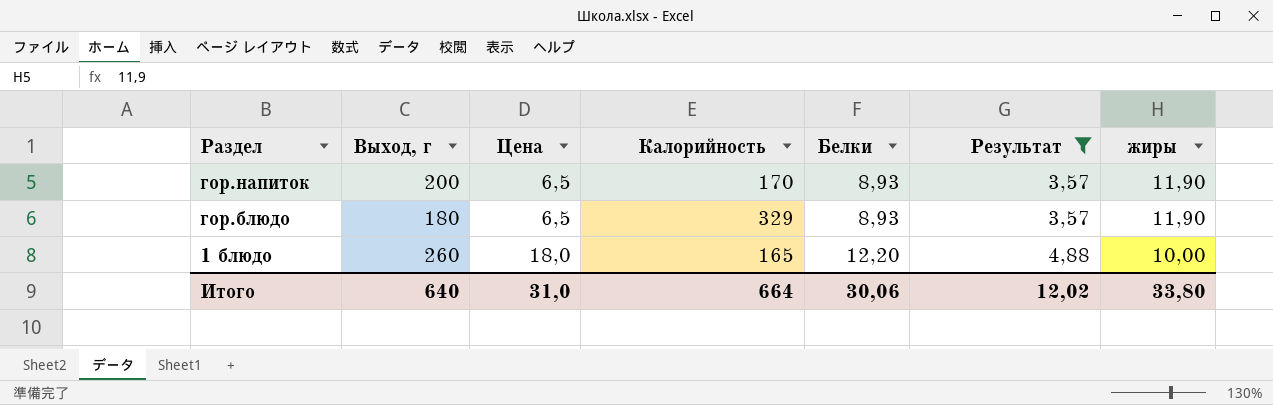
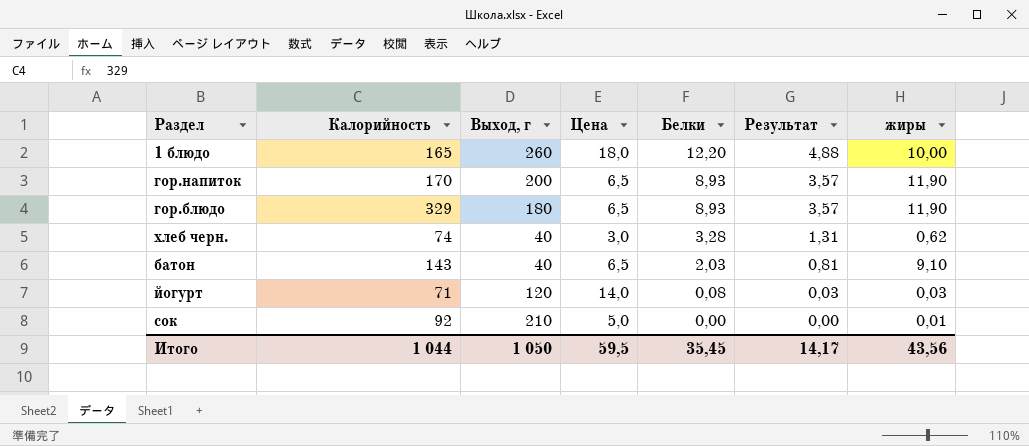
filter: Результат >= 3,57 -> none
row order: Раздел descending -> Белки descending
column Калорийность | position: 4 -> 2
Итого | Калорийность: 664 -> 1 044
Итого | Выход, г: 640 -> 1 050
Итого | Цена: 31,0 -> 59,5
Итого | Белки: 30,06 -> 35,45
Итого | Результат: 12,02 -> 14,17
Итого | жиры: 33,80 -> 43,56

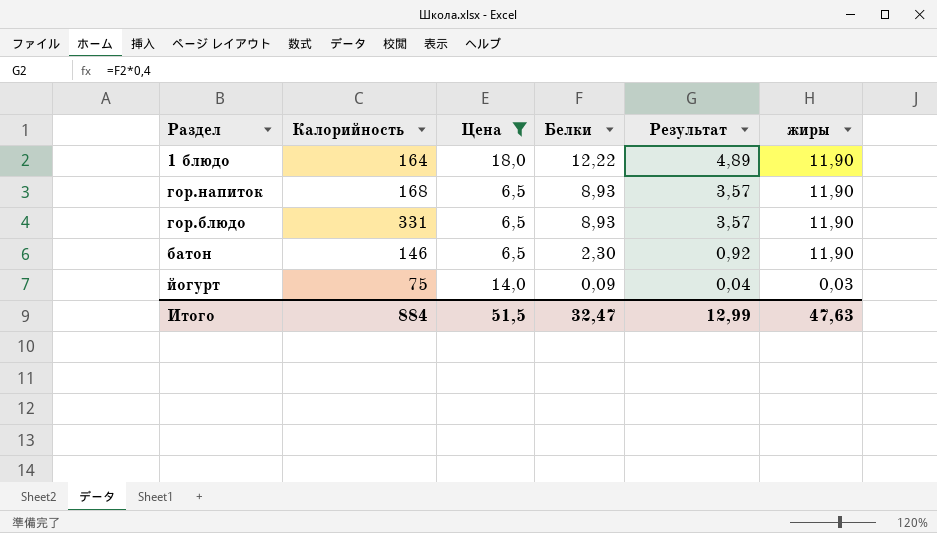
filter: none -> Цена >= 6,5
column Выход, г | position: 3 -> none
1 блюдо | Калорийность: 165 -> 164
1 блюдо | Белки: 12,20 -> 12,22
1 блюдо | Результат: 4,88 -> 4,89
1 блюдо | жиры: 10,00 -> 11,90
гор.напиток | Калорийность: 170 -> 168
гор.блюдо | Калорийность: 329 -> 331
батон | Калорийность: 143 -> 146
батон | Белки: 2,03 -> 2,30
батон | Результат: 0,81 -> 0,92
батон | жиры: 9,10 -> 11,90
йогурт | Калорийность: 71 -> 75
йогурт | Белки: 0,08 -> 0,09
йогурт | Результат: 0,03 -> 0,04
Итого | Калорийность: 1 044 -> 884
Итого | Цена: 59,5 -> 51,5
Итого | Белки: 35,45 -> 32,47
Итого | Результат: 14,17 -> 12,99
Итого | жиры: 43,56 -> 47,63

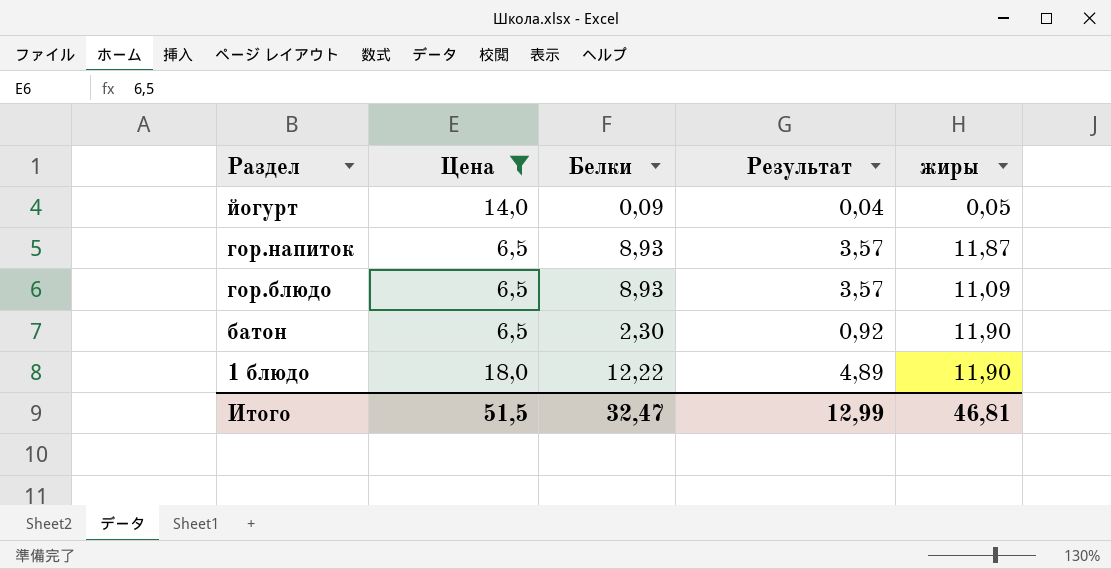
row order: Белки descending -> Раздел descending
column Калорийность | position: 2 -> none
йогурт | жиры: 0,03 -> 0,05
гор.напиток | жиры: 11,90 -> 11,87
гор.блюдо | жиры: 11,90 -> 11,09
Итого | жиры: 47,63 -> 46,81

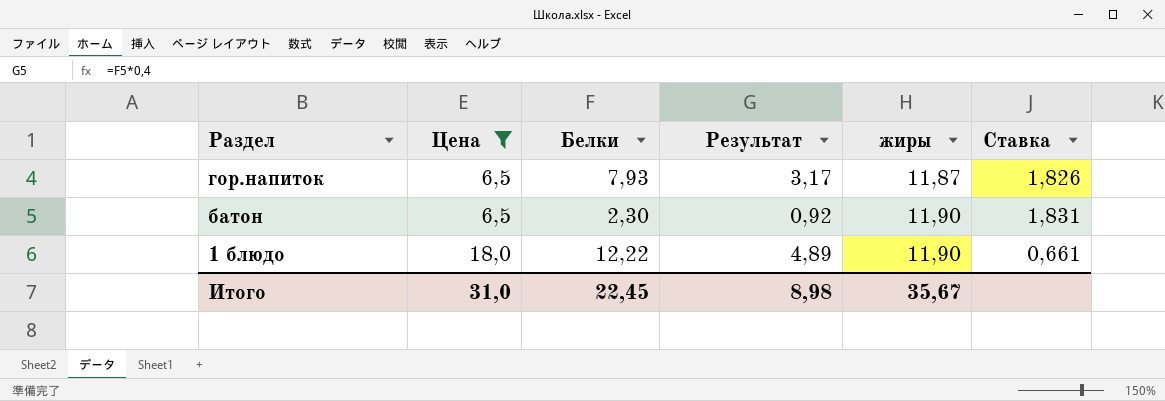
column Ставка | formula: none -> [жиры] / [Цена]
row йогурт: 14,0 | 0,09 | 0,04 | 0,05 -> none
row гор.блюдо: 6,5 | 8,93 | 3,57 | 11,09 -> none
гор.напиток | Белки: 8,93 -> 7,93
гор.напиток | Результат: 3,57 -> 3,17
Итого | Цена: 51,5 -> 31,0
Итого | Белки: 32,47 -> 22,45
Итого | Результат: 12,99 -> 8,98
Итого | жиры: 46,81 -> 35,67

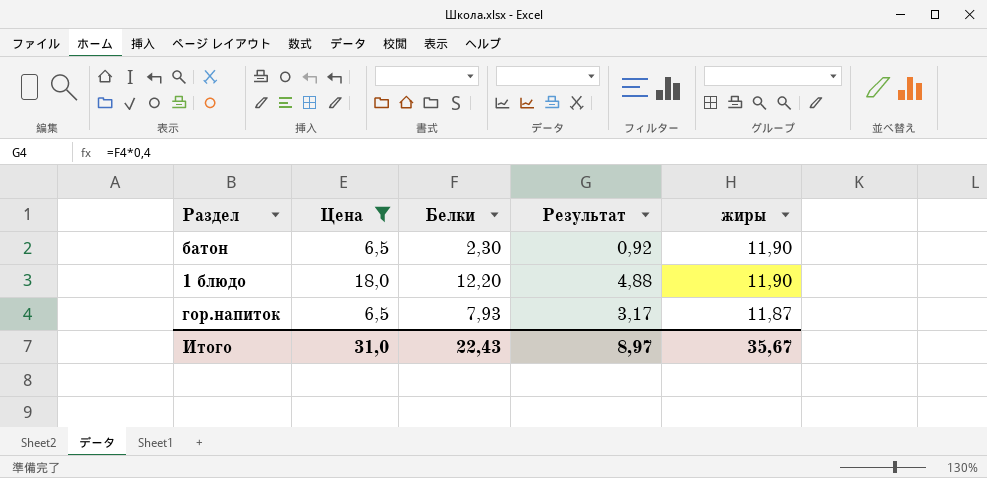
row order: Раздел descending -> жиры descending
column Ставка | formula: [жиры] / [Цена] -> none
1 блюдо | Белки: 12,22 -> 12,20
1 блюдо | Результат: 4,89 -> 4,88
Итого | Белки: 22,45 -> 22,43
Итого | Результат: 8,98 -> 8,97

